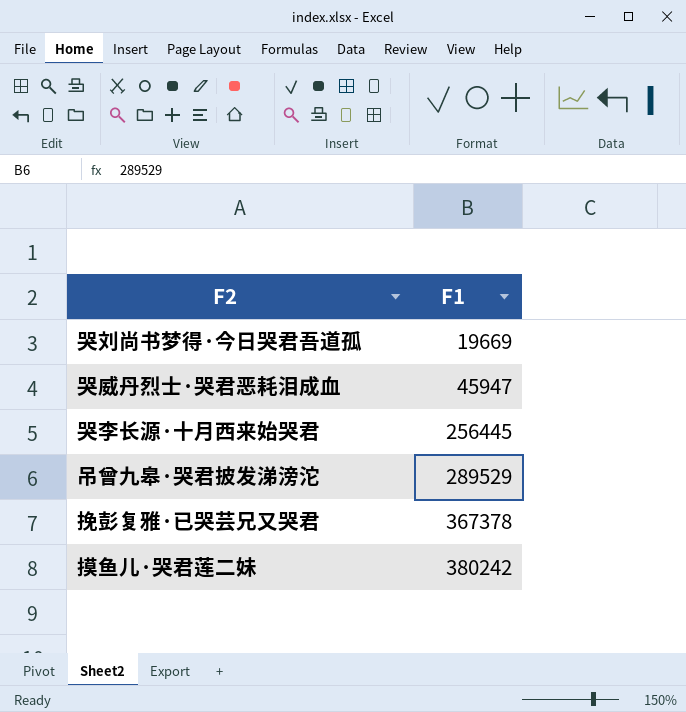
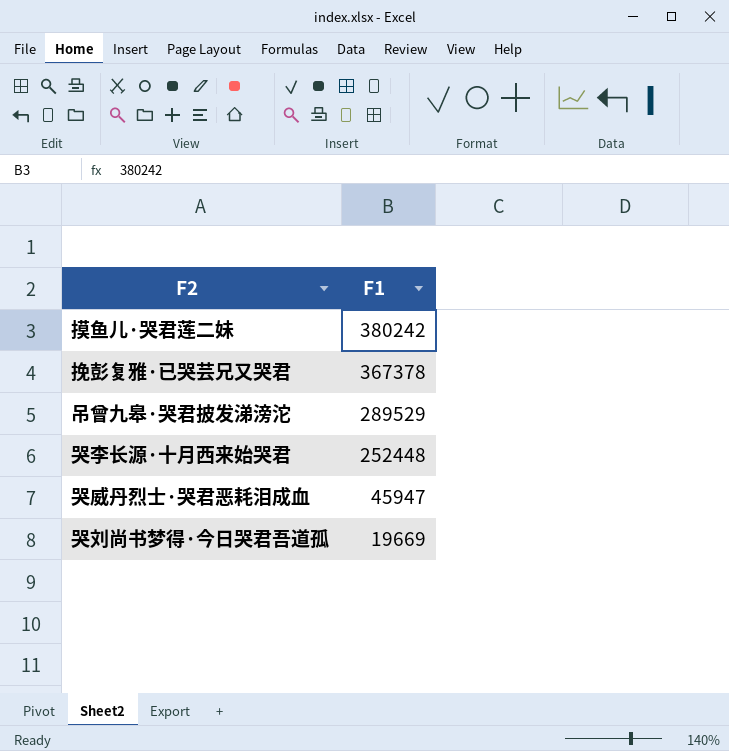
row order: F1 ascending -> F1 descending
哭李长源·十月西来始哭君 | F1: 256445 -> 252448

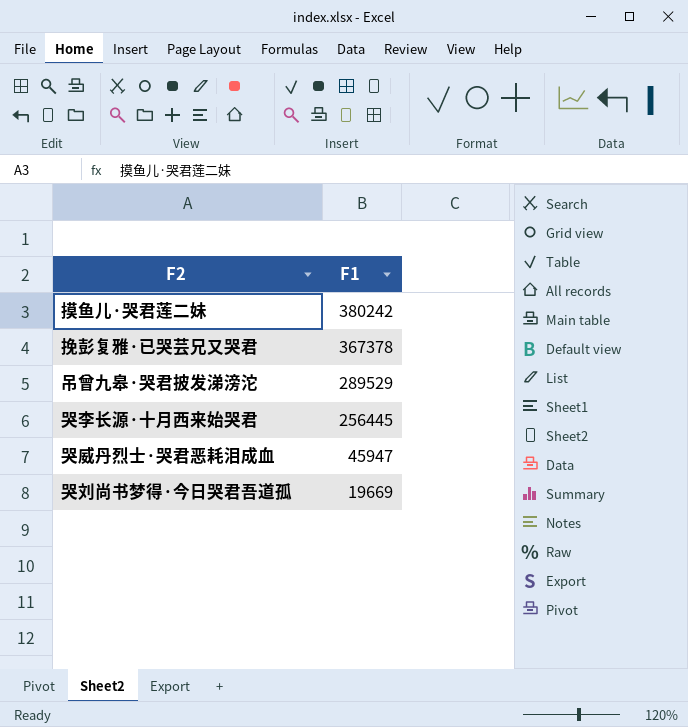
哭李长源·十月西来始哭君 | F1: 252448 -> 256445

